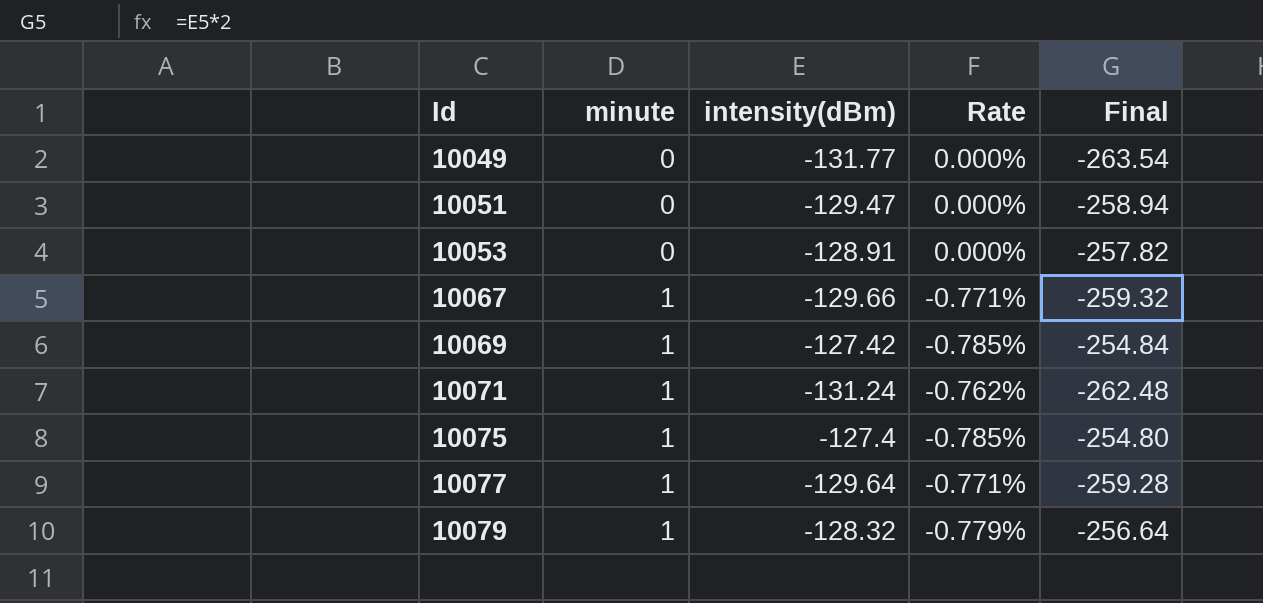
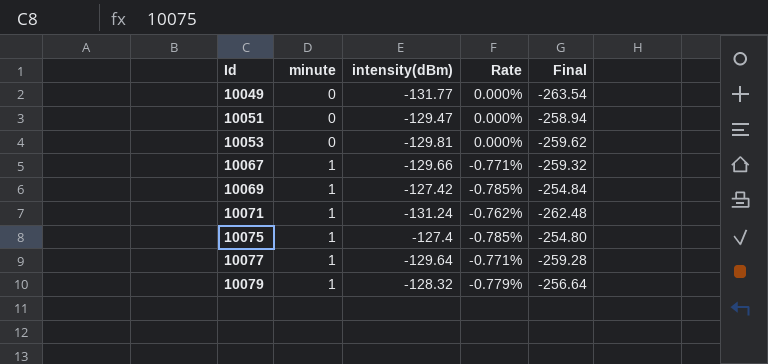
10053 | intensity(dBm): -128.91 -> -129.81
10053 | Final: -257.82 -> -259.62

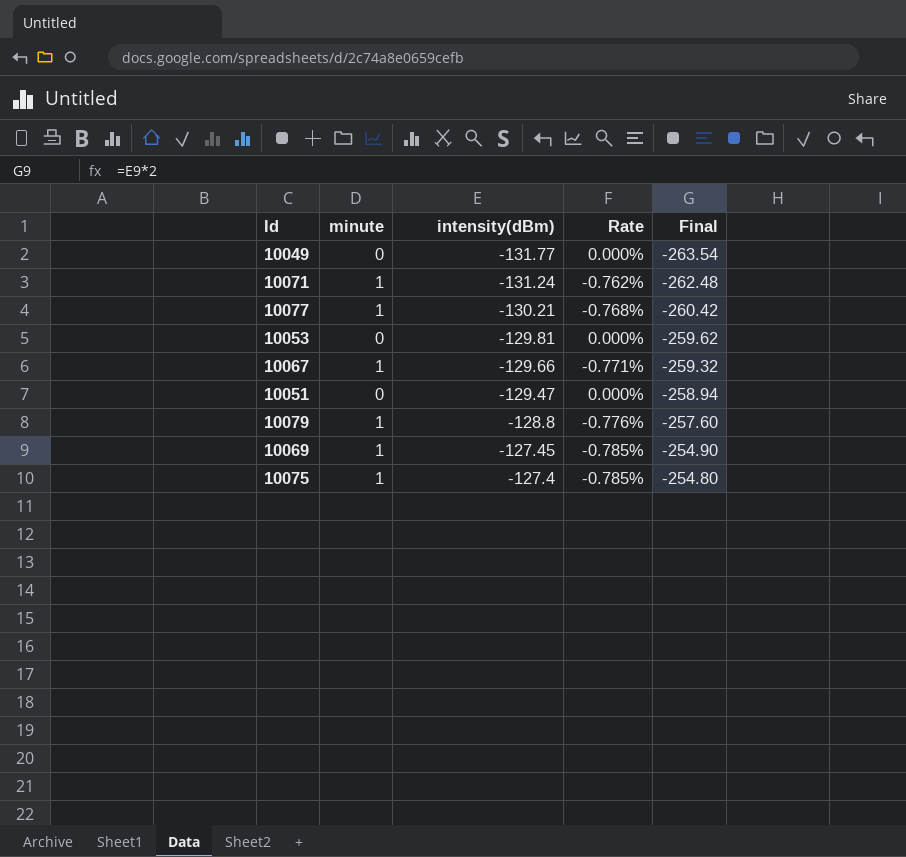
row order: Id ascending -> intensity(dBm) ascending
10077 | intensity(dBm): -129.64 -> -130.21
10077 | Rate: -0.771% -> -0.768%
10077 | Final: -259.28 -> -260.42
10079 | intensity(dBm): -128.32 -> -128.8
10079 | Rate: -0.779% -> -0.776%
10079 | Final: -256.64 -> -257.60
10069 | intensity(dBm): -127.42 -> -127.45
10069 | Final: -254.84 -> -254.90

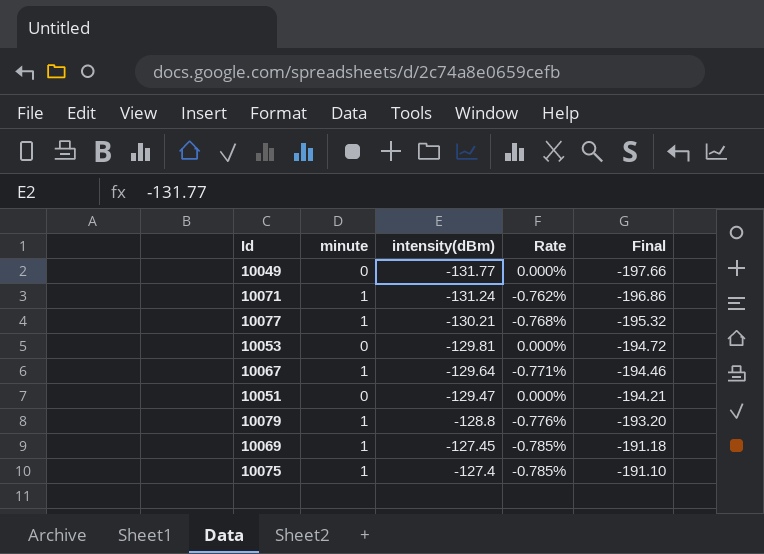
column Final | formula: [intensity(dBm)] * 2 -> [intensity(dBm)] * 1.5
10067 | intensity(dBm): -129.66 -> -129.64

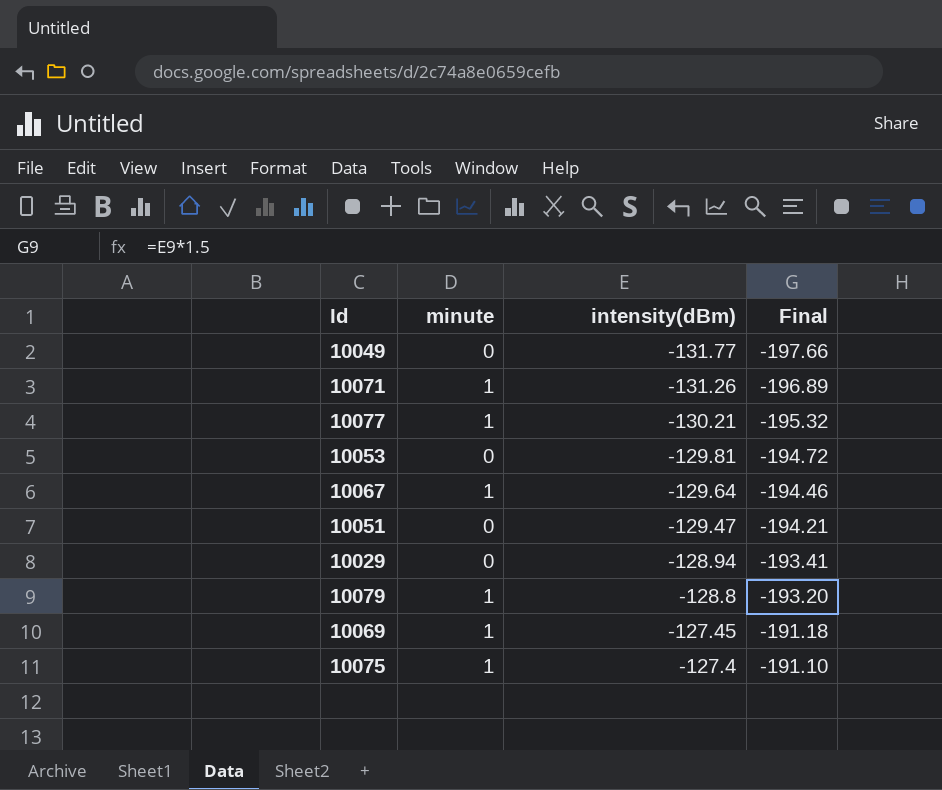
column Rate | formula: [minute] / [intensity(dBm)] -> none
10071 | intensity(dBm): -131.24 -> -131.26
10071 | Final: -196.86 -> -196.89
row 10029: none -> 0 | -128.94 | -193.41

